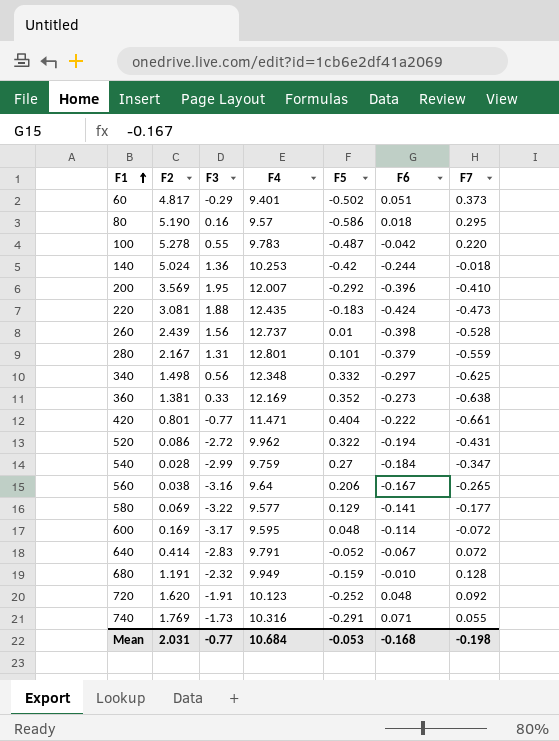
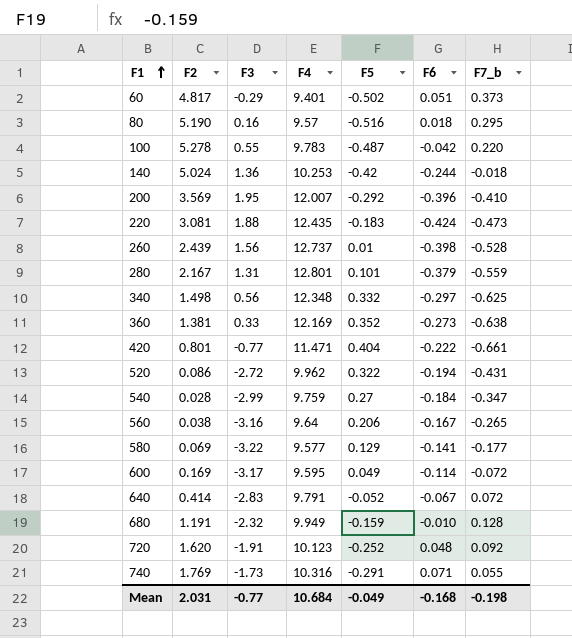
column name: F7 -> F7_b
80 | F5: -0.586 -> -0.516
600 | F5: 0.048 -> 0.049
Mean | F5: -0.053 -> -0.049

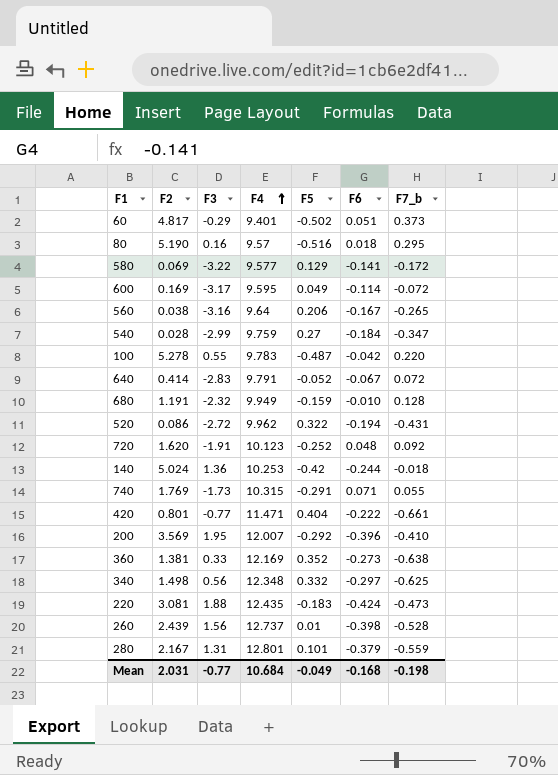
row order: F1 ascending -> F4 ascending
580 | F7_b: -0.177 -> -0.172
740 | F4: 10.316 -> 10.315

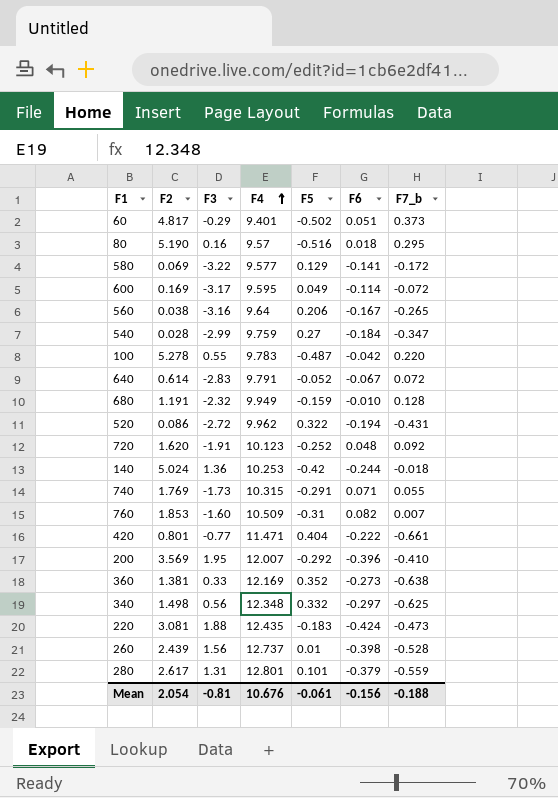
640 | F2: 0.414 -> 0.614
row 760: none -> 1.853 | -1.60 | 10.509 | -0.31 | 0.082 | 0.007
280 | F2: 2.167 -> 2.617
Mean | F2: 2.031 -> 2.054
Mean | F3: -0.77 -> -0.81
Mean | F4: 10.684 -> 10.676
Mean | F5: -0.049 -> -0.061
Mean | F6: -0.168 -> -0.156
Mean | F7_b: -0.198 -> -0.188

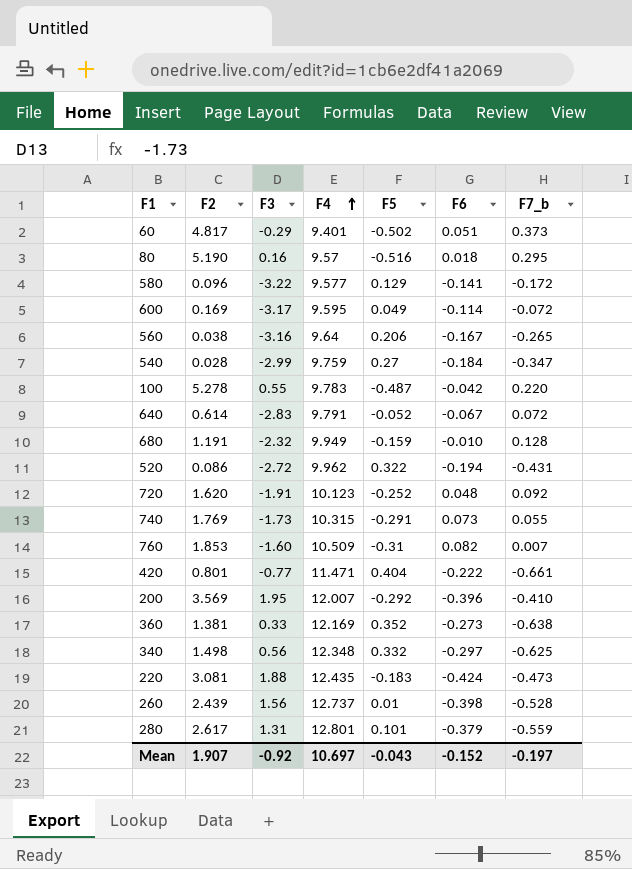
row 140: 5.024 | 1.36 | 10.253 | -0.42 | -0.244 | -0.018 -> none
580 | F2: 0.069 -> 0.096
740 | F6: 0.071 -> 0.073
Mean | F2: 2.054 -> 1.907
Mean | F3: -0.81 -> -0.92
Mean | F4: 10.676 -> 10.697
Mean | F5: -0.061 -> -0.043
Mean | F6: -0.156 -> -0.152
Mean | F7_b: -0.188 -> -0.197

